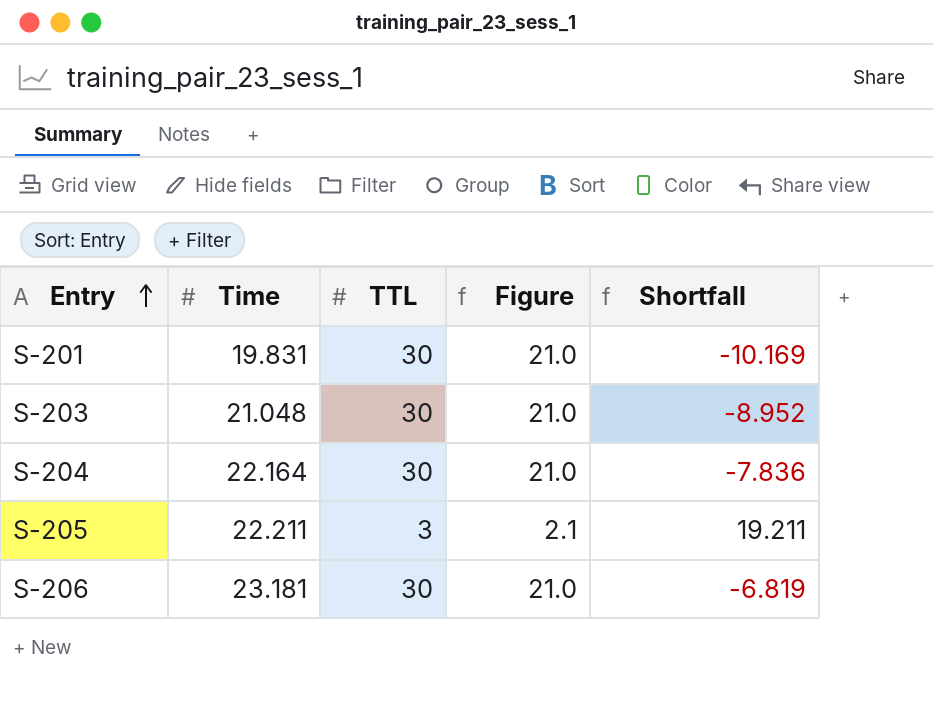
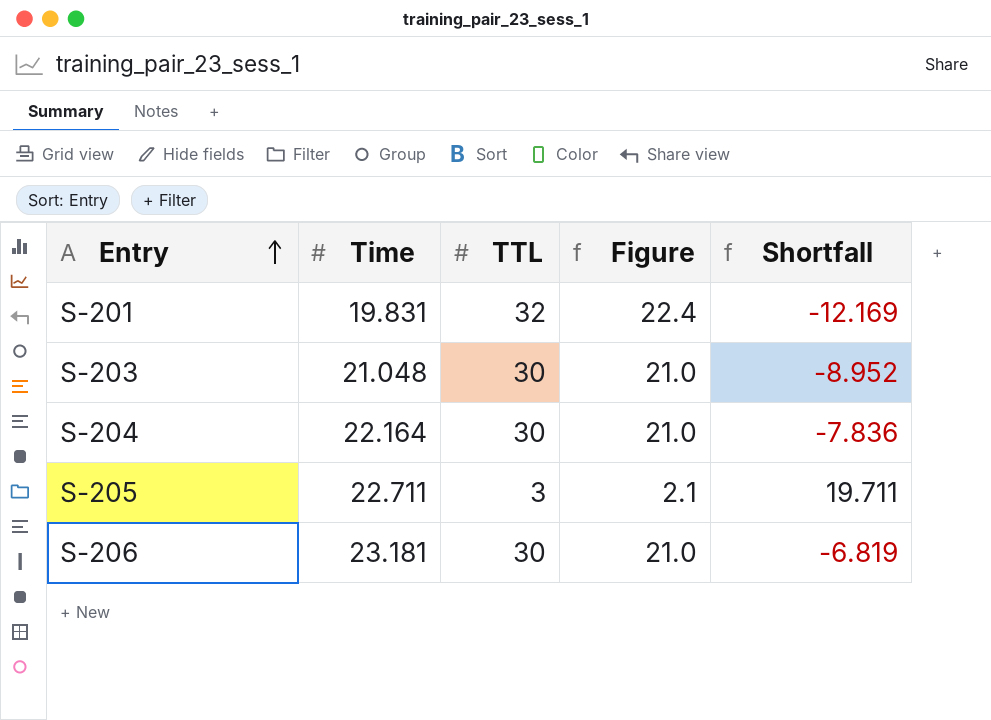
S-201 | TTL: 30 -> 32
S-201 | Figure: 21.0 -> 22.4
S-201 | Shortfall: -10.169 -> -12.169
S-205 | Time: 22.211 -> 22.711
S-205 | Shortfall: 19.211 -> 19.711

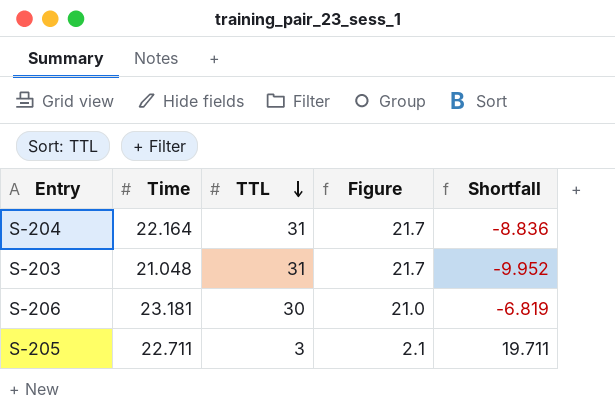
row order: Entry ascending -> TTL descending
row S-201: 19.831 | 32 | 22.4 | -12.169 -> none
S-204 | TTL: 30 -> 31
S-204 | Figure: 21.0 -> 21.7
S-204 | Shortfall: -7.836 -> -8.836
S-203 | TTL: 30 -> 31
S-203 | Figure: 21.0 -> 21.7
S-203 | Shortfall: -8.952 -> -9.952

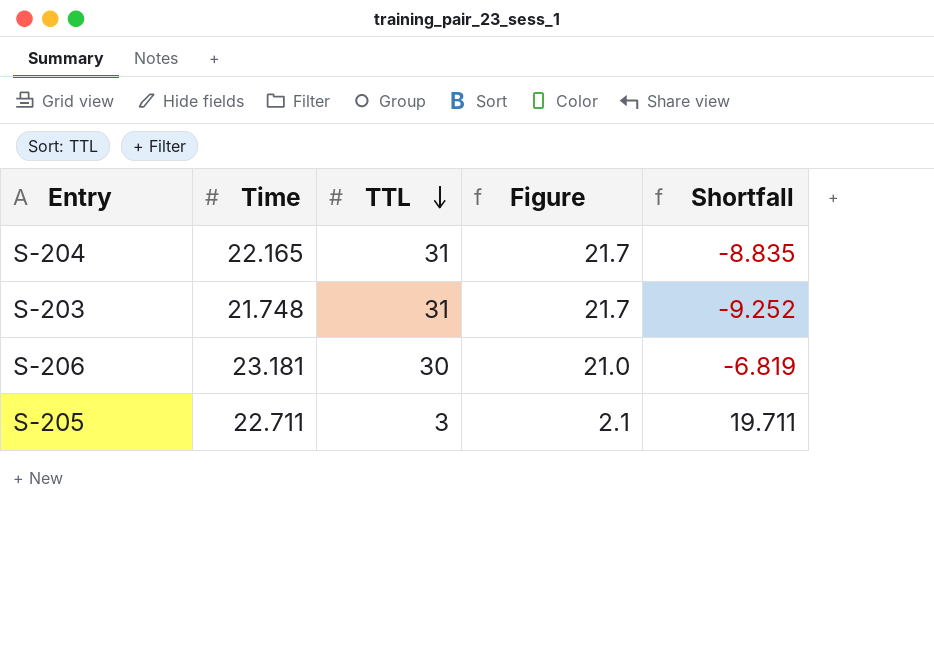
S-204 | Time: 22.164 -> 22.165
S-204 | Shortfall: -8.836 -> -8.835
S-203 | Time: 21.048 -> 21.748
S-203 | Shortfall: -9.952 -> -9.252

